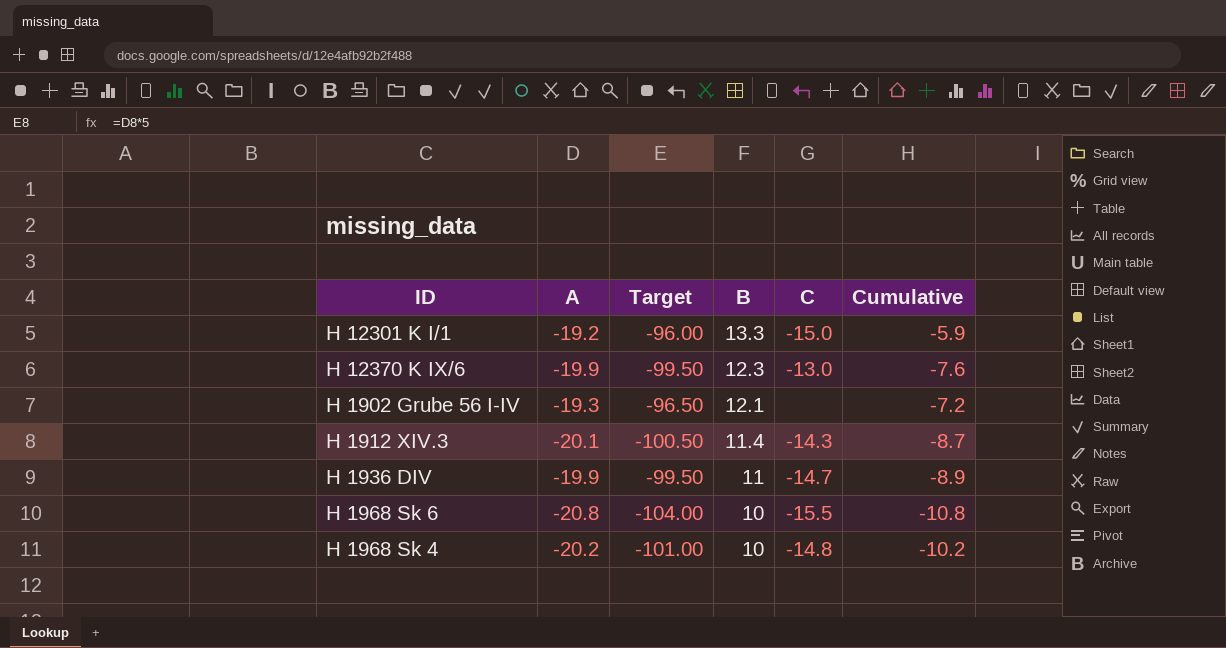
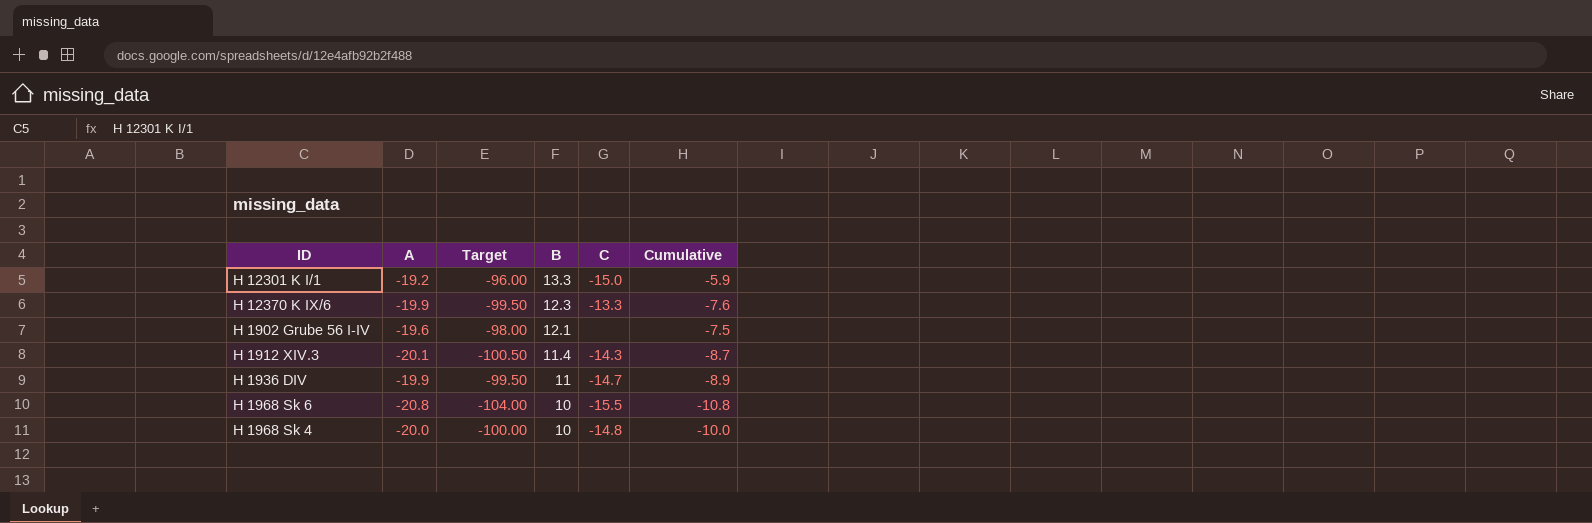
H 12370 K IX/6 | C: -13.0 -> -13.3
H 1902 Grube 56 I-IV | A: -19.3 -> -19.6
H 1902 Grube 56 I-IV | Target: -96.50 -> -98.00
H 1902 Grube 56 I-IV | Cumulative: -7.2 -> -7.5
H 1968 Sk 4 | A: -20.2 -> -20.0
H 1968 Sk 4 | Target: -101.00 -> -100.00
H 1968 Sk 4 | Cumulative: -10.2 -> -10.0

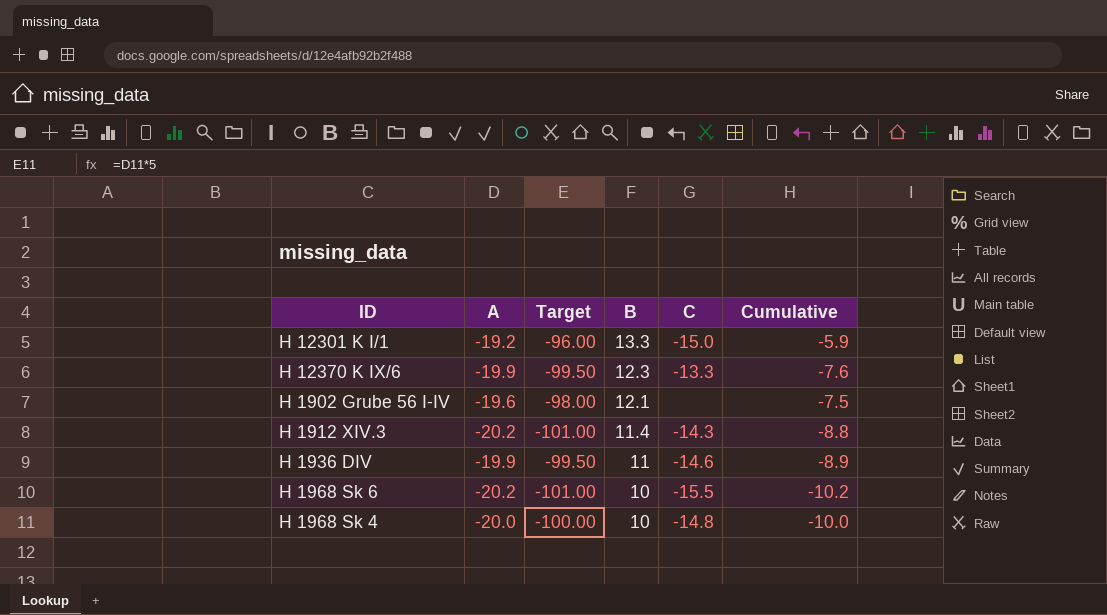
H 1912 XIV.3 | A: -20.1 -> -20.2
H 1912 XIV.3 | Target: -100.50 -> -101.00
H 1912 XIV.3 | Cumulative: -8.7 -> -8.8
H 1936 DIV | C: -14.7 -> -14.6
H 1968 Sk 6 | A: -20.8 -> -20.2
H 1968 Sk 6 | Target: -104.00 -> -101.00
H 1968 Sk 6 | Cumulative: -10.8 -> -10.2

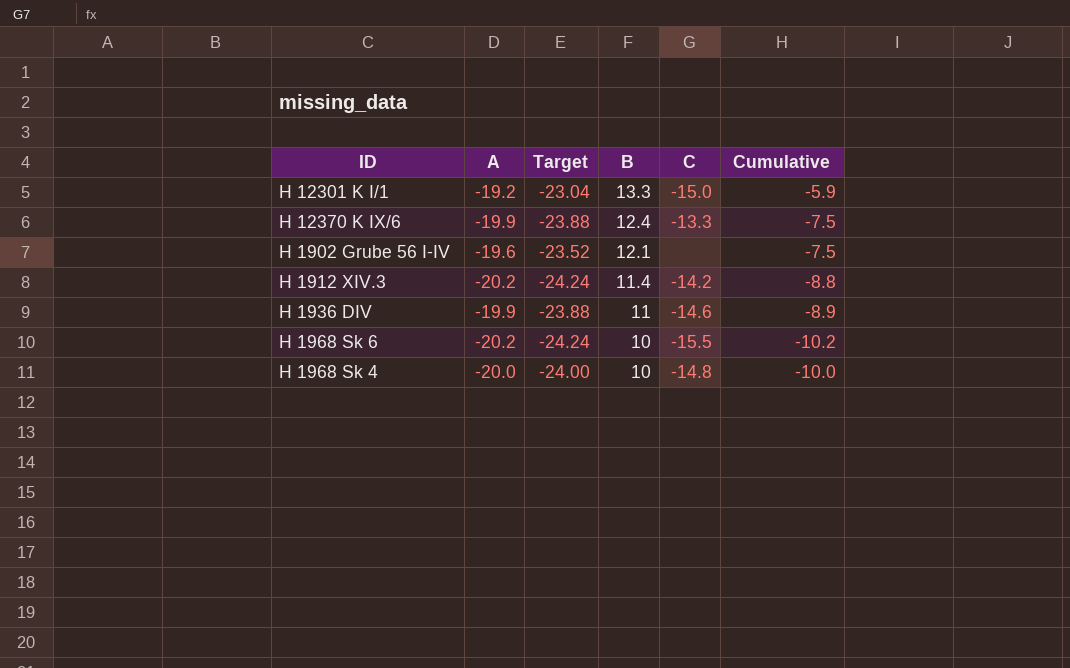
column Target | formula: [A] * 5 -> [A] * 1.2
H 12370 K IX/6 | B: 12.3 -> 12.4
H 12370 K IX/6 | Cumulative: -7.6 -> -7.5
H 1912 XIV.3 | C: -14.3 -> -14.2

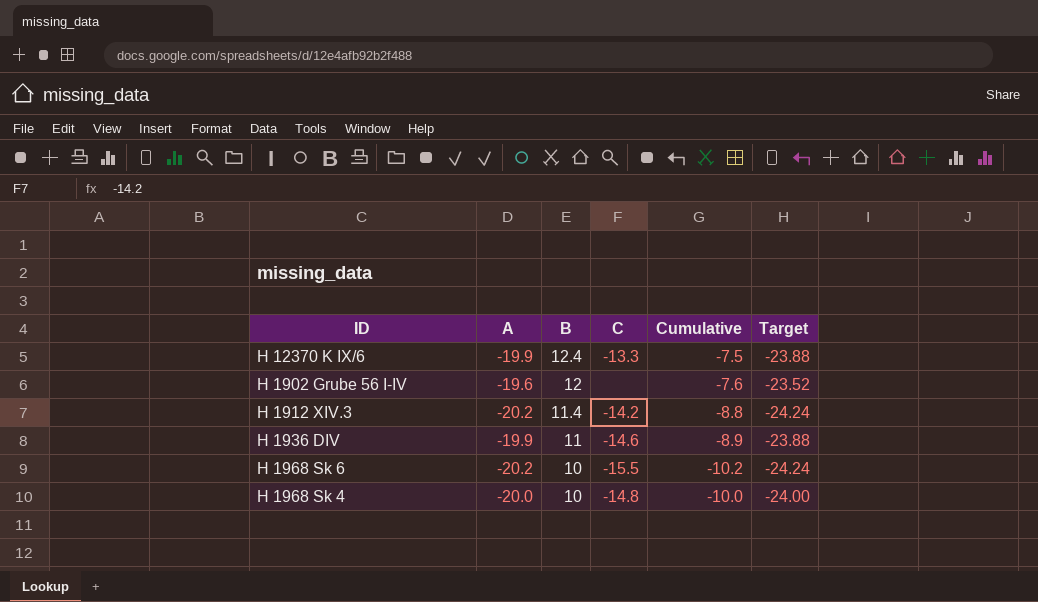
column Target | position: 3 -> 6
row H 12301 K I/1: -19.2 | -23.04 | 13.3 | -15.0 | -5.9 -> none
H 1902 Grube 56 I-IV | B: 12.1 -> 12
H 1902 Grube 56 I-IV | Cumulative: -7.5 -> -7.6

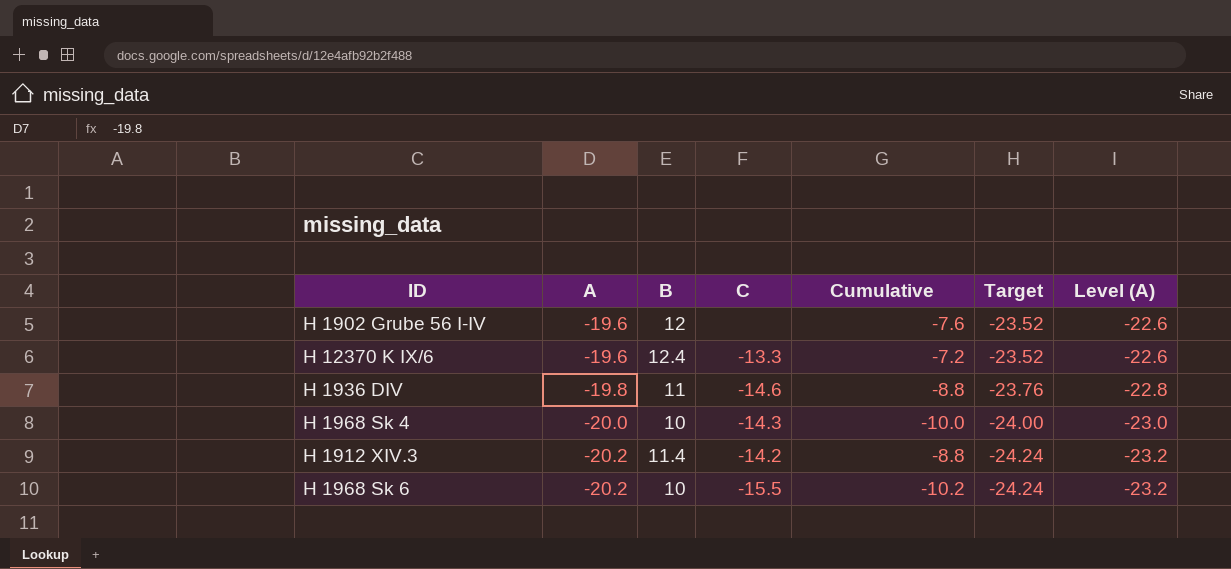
row order: B descending -> A descending
column Level (A) | formula: none -> [A] - 3
H 12370 K IX/6 | A: -19.9 -> -19.6
H 12370 K IX/6 | Cumulative: -7.5 -> -7.2
H 12370 K IX/6 | Target: -23.88 -> -23.52
H 1936 DIV | A: -19.9 -> -19.8
H 1936 DIV | Cumulative: -8.9 -> -8.8
H 1936 DIV | Target: -23.88 -> -23.76
H 1968 Sk 4 | C: -14.8 -> -14.3

